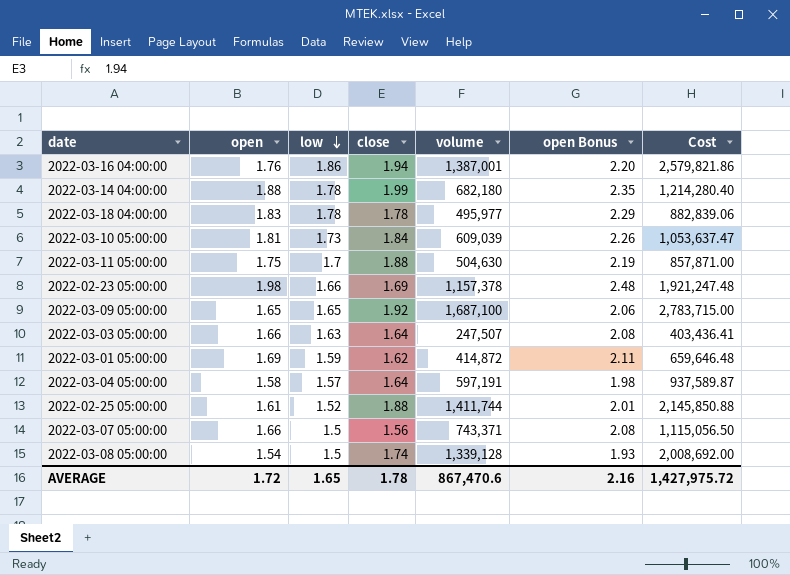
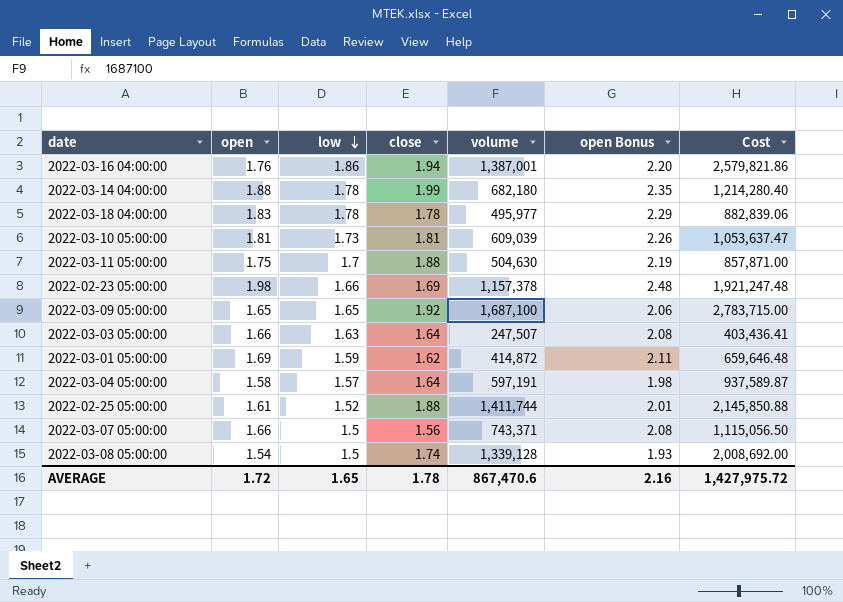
2022-03-10 05:00:00 | close: 1.84 -> 1.81

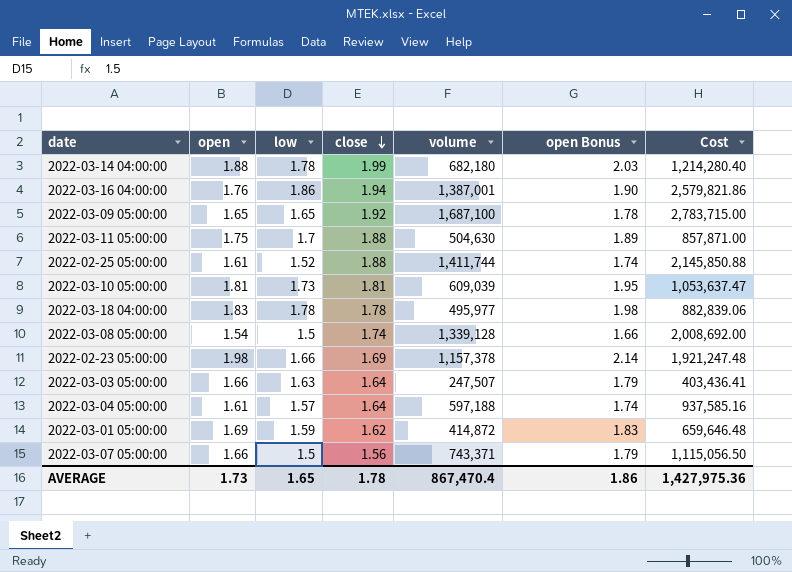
row order: low descending -> close descending
column open Bonus | formula: [open] * 1.25 -> [open] * 1.08
2022-03-04 05:00:00 | open: 1.58 -> 1.61
2022-03-04 05:00:00 | volume: 597,191 -> 597,188
2022-03-04 05:00:00 | Cost: 937,589.87 -> 937,585.16
AVERAGE | open: 1.72 -> 1.73
AVERAGE | volume: 867,470.6 -> 867,470.4
AVERAGE | open Bonus: 2.16 -> 1.86
AVERAGE | Cost: 1,427,975.72 -> 1,427,975.36

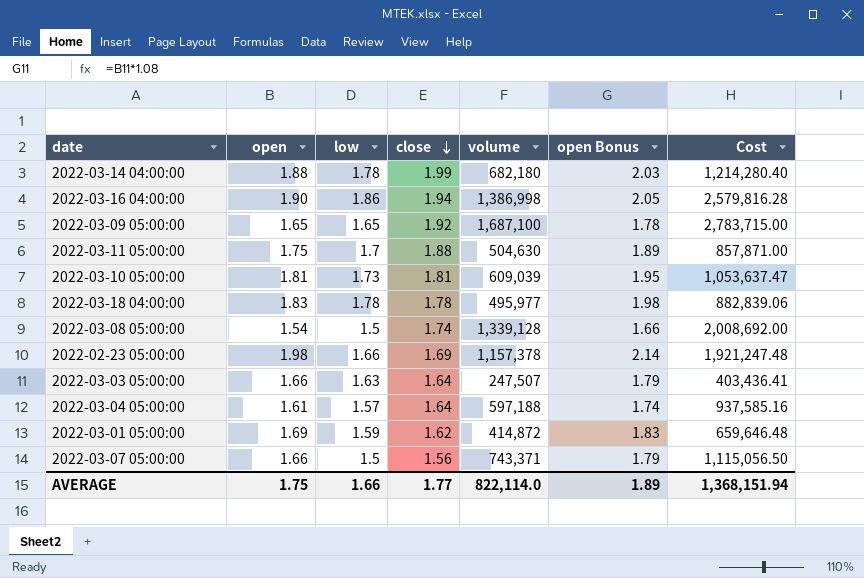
row 2022-02-25 05:00:00: 1.61 | 1.52 | 1.88 | 1,411,744 | 1.74 | 2,145,850.88 -> none
2022-03-16 04:00:00 | open: 1.76 -> 1.90
2022-03-16 04:00:00 | volume: 1,387,001 -> 1,386,998
2022-03-16 04:00:00 | open Bonus: 1.90 -> 2.05
2022-03-16 04:00:00 | Cost: 2,579,821.86 -> 2,579,816.28
AVERAGE | open: 1.73 -> 1.75
AVERAGE | low: 1.65 -> 1.66
AVERAGE | close: 1.78 -> 1.77
AVERAGE | volume: 867,470.4 -> 822,114.0
AVERAGE | open Bonus: 1.86 -> 1.89
AVERAGE | Cost: 1,427,975.36 -> 1,368,151.94

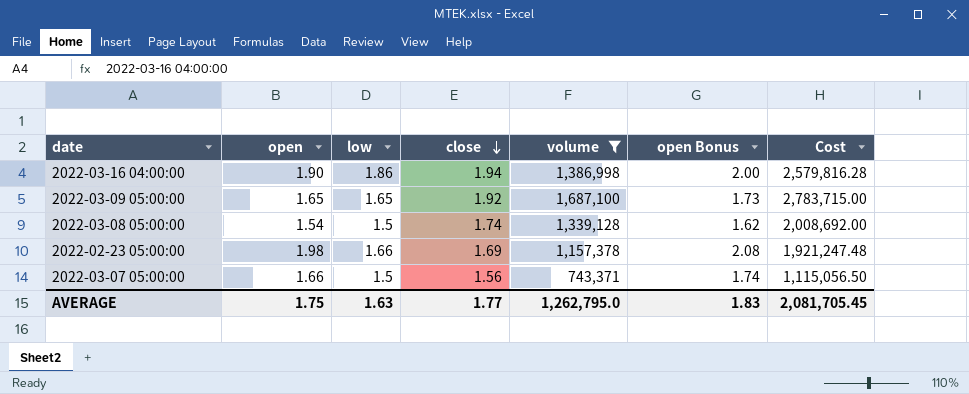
filter: none -> volume >= 743,371
column open Bonus | formula: [open] * 1.08 -> [open] * 1.05
AVERAGE | low: 1.66 -> 1.63
AVERAGE | volume: 822,114.0 -> 1,262,795.0
AVERAGE | open Bonus: 1.89 -> 1.83
AVERAGE | Cost: 1,368,151.94 -> 2,081,705.45

